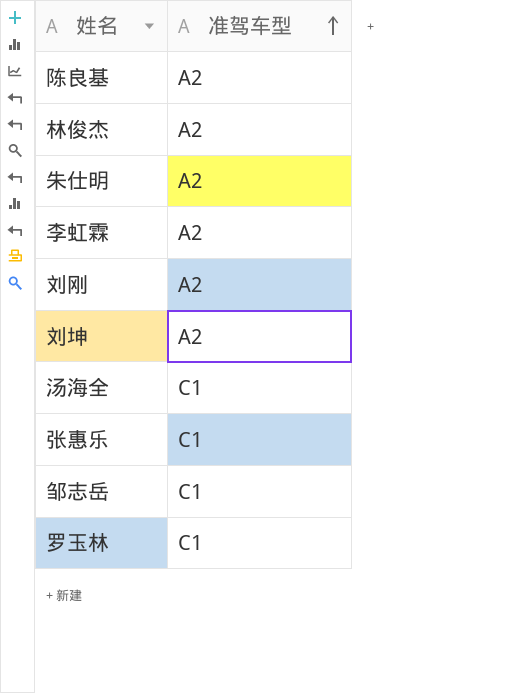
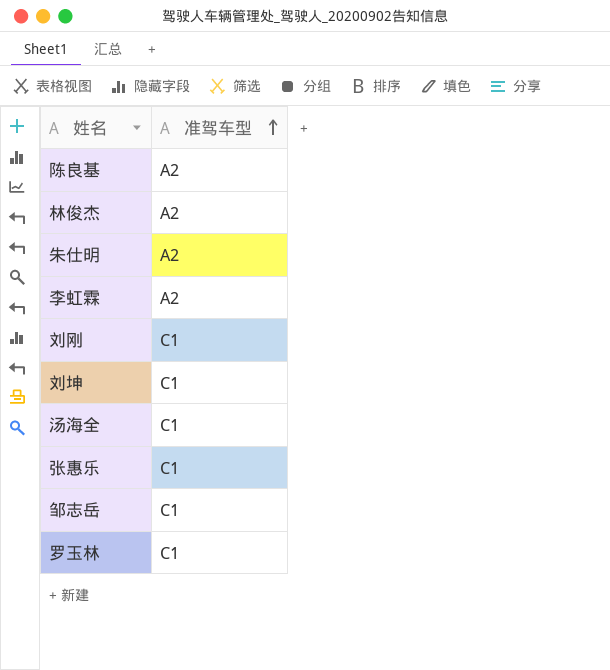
刘刚 | 准驾车型: A2 -> C1
刘坤 | 准驾车型: A2 -> C1

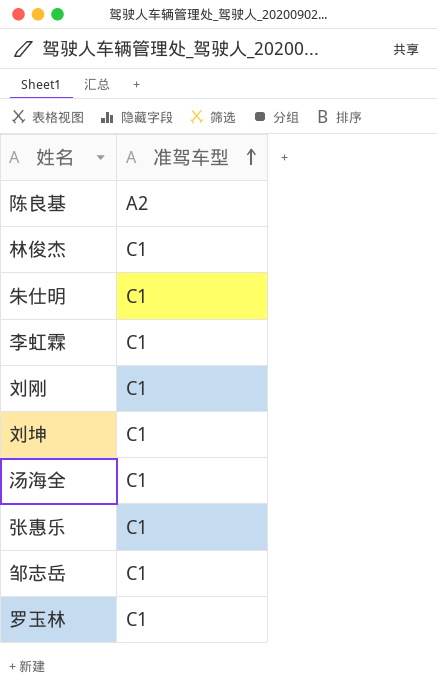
林俊杰 | 准驾车型: A2 -> C1
朱仕明 | 准驾车型: A2 -> C1
李虹霖 | 准驾车型: A2 -> C1

